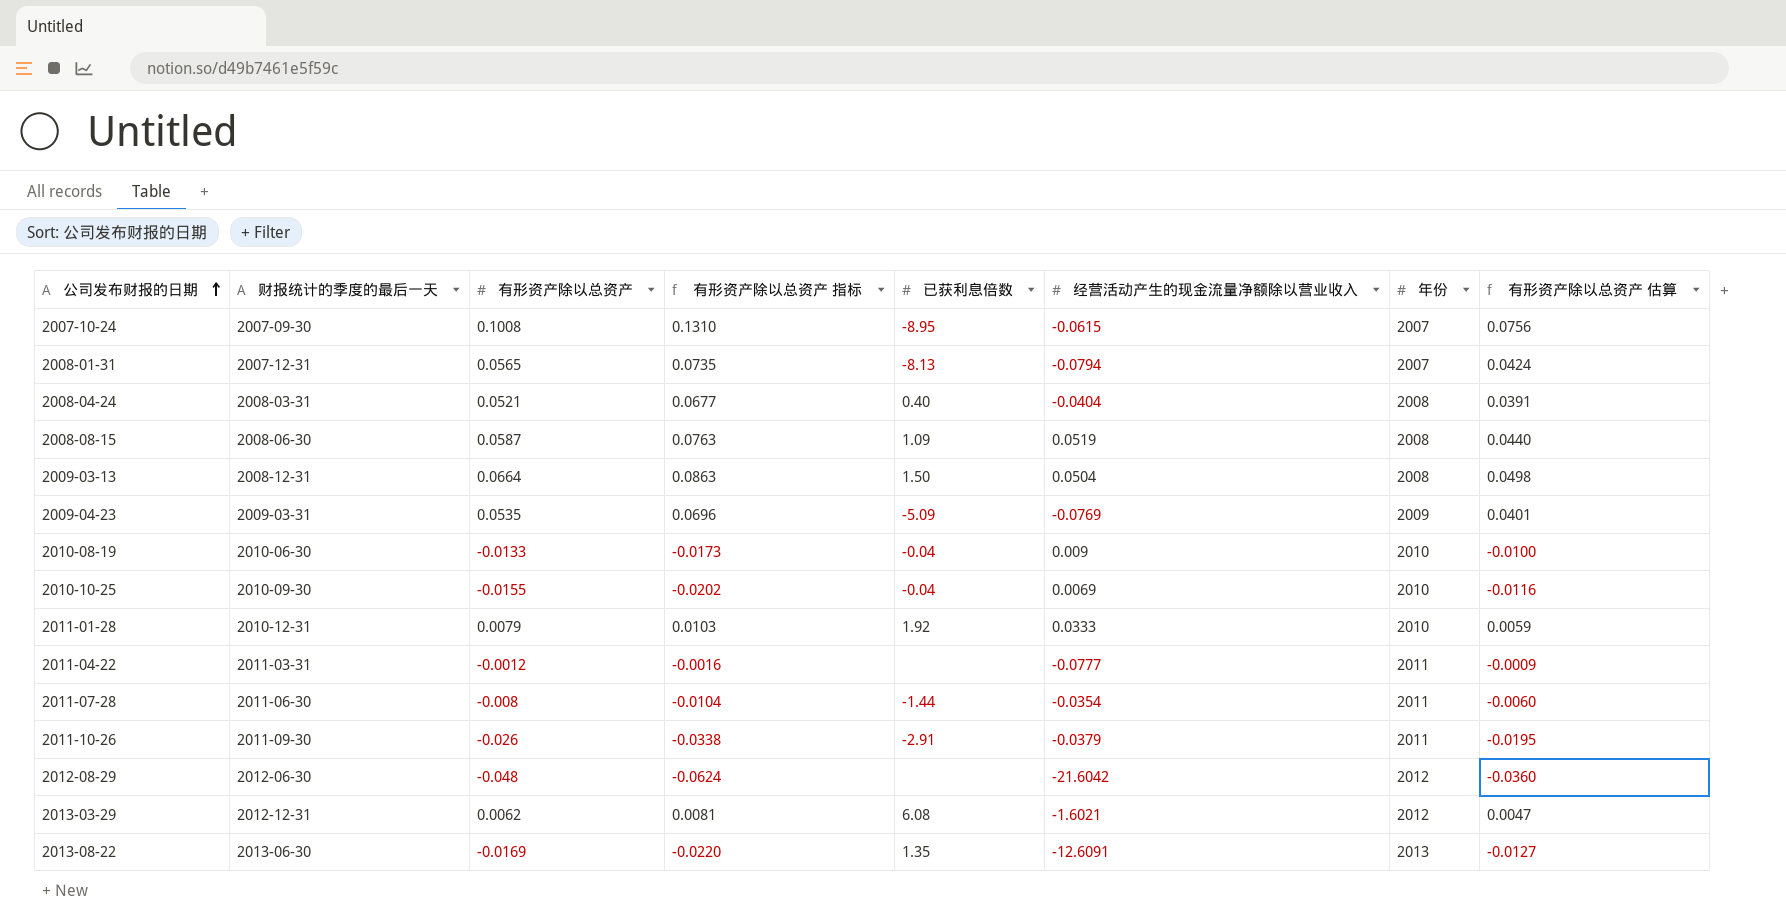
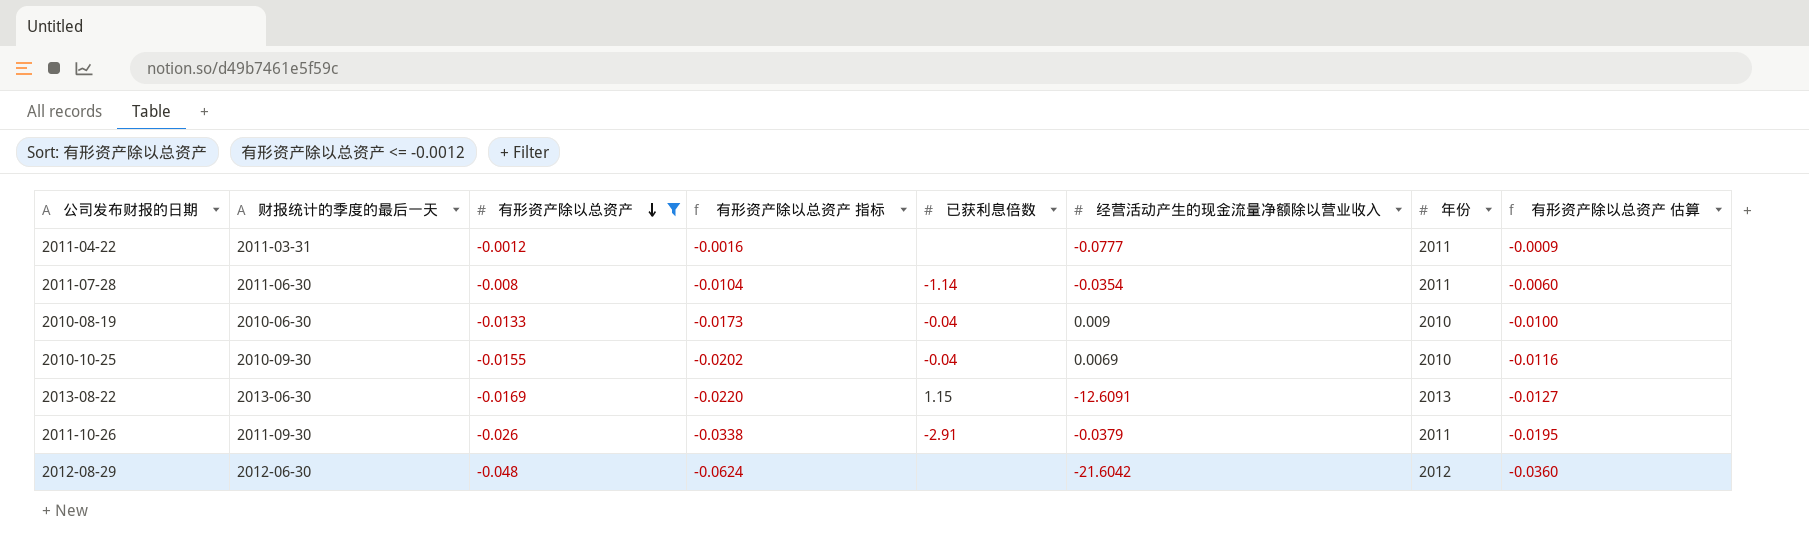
filter: none -> 有形资产除以总资产 <= -0.0012
row order: 公司发布财报的日期 ascending -> 有形资产除以总资产 descending
2011-07-28 | 已获利息倍数: -1.44 -> -1.14
2013-08-22 | 已获利息倍数: 1.35 -> 1.15

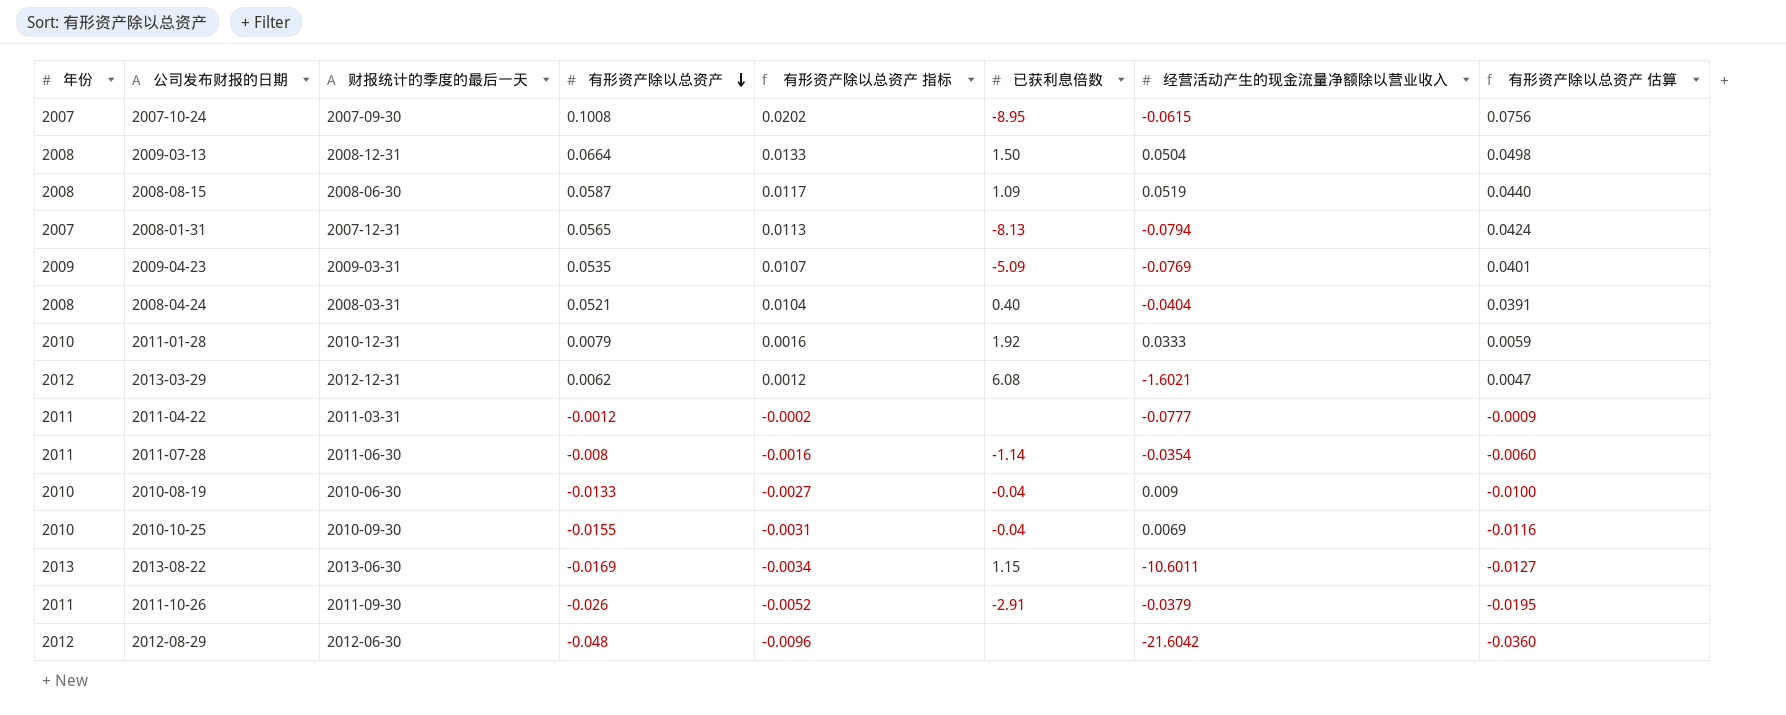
filter: 有形资产除以总资产 <= -0.0012 -> none
column 年份 | position: 7 -> 1
column 有形资产除以总资产 指标 | formula: [有形资产除以总资产] * 1.3 -> [有形资产除以总资产] * 0.2
2013-08-22 | 经营活动产生的现金流量净额除以营业收入: -12.6091 -> -10.6011

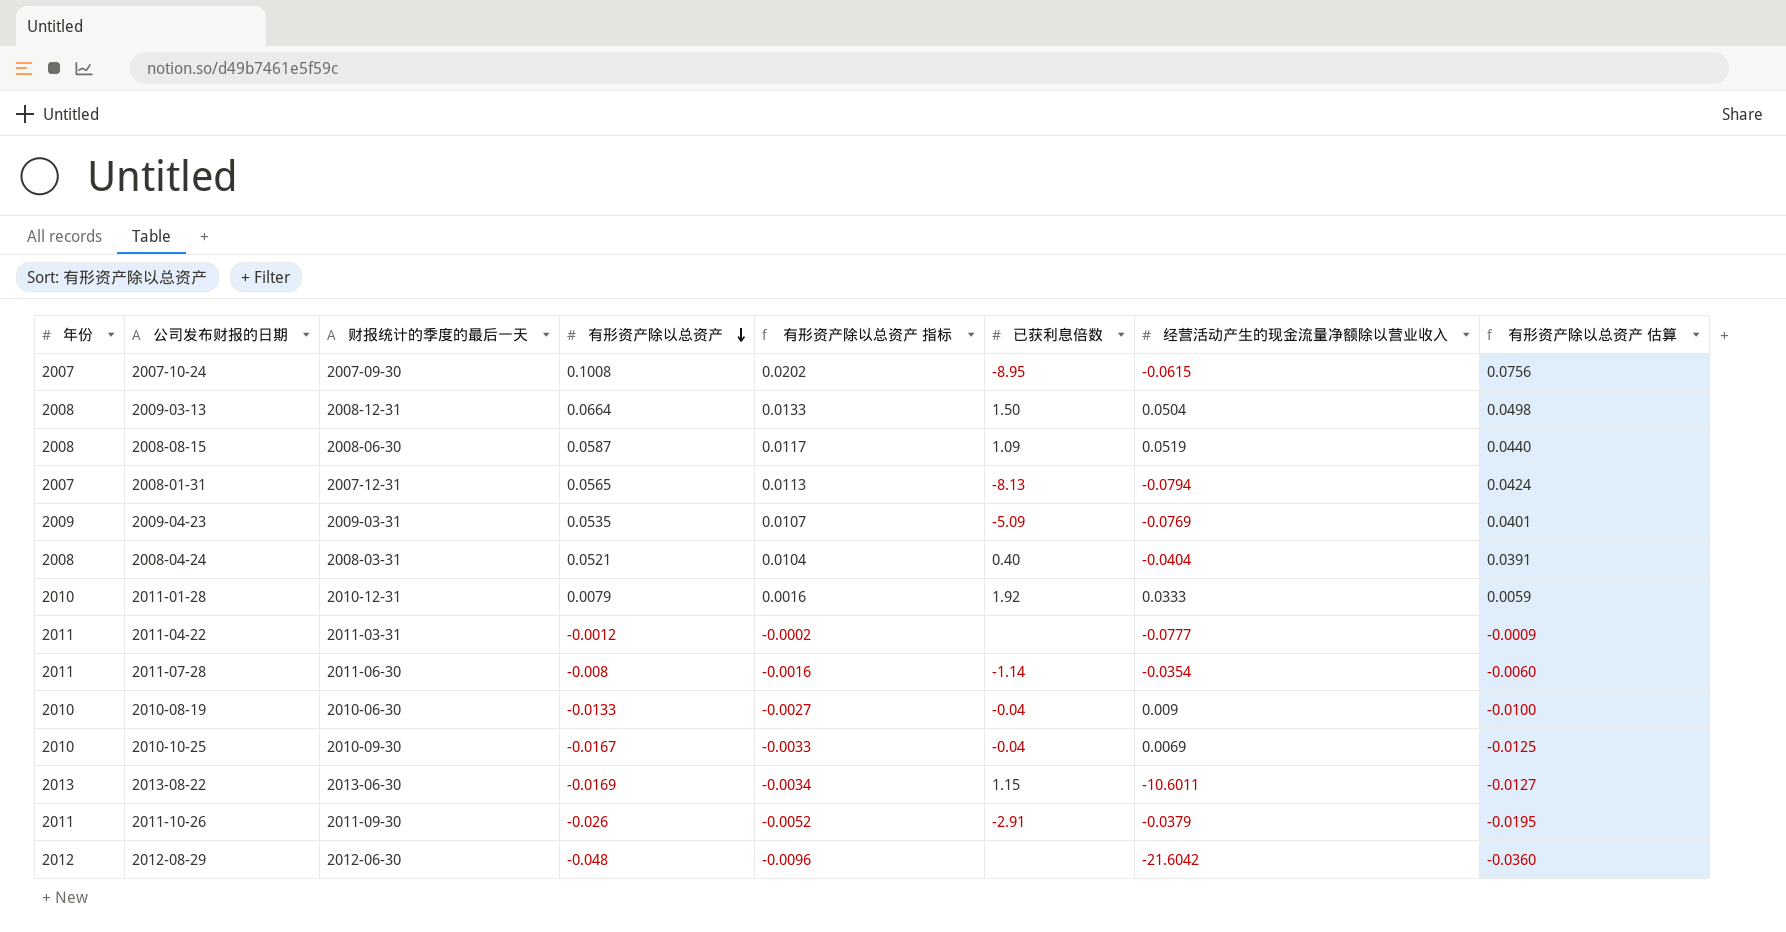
row 2013-03-29: 2012 | 2012-12-31 | 0.0062 | 0.0012 | 6.08 | -1.6021 | 0.0047 -> none
2010-10-25 | 有形资产除以总资产: -0.0155 -> -0.0167
2010-10-25 | 有形资产除以总资产 指标: -0.0031 -> -0.0033
2010-10-25 | 有形资产除以总资产 估算: -0.0116 -> -0.0125

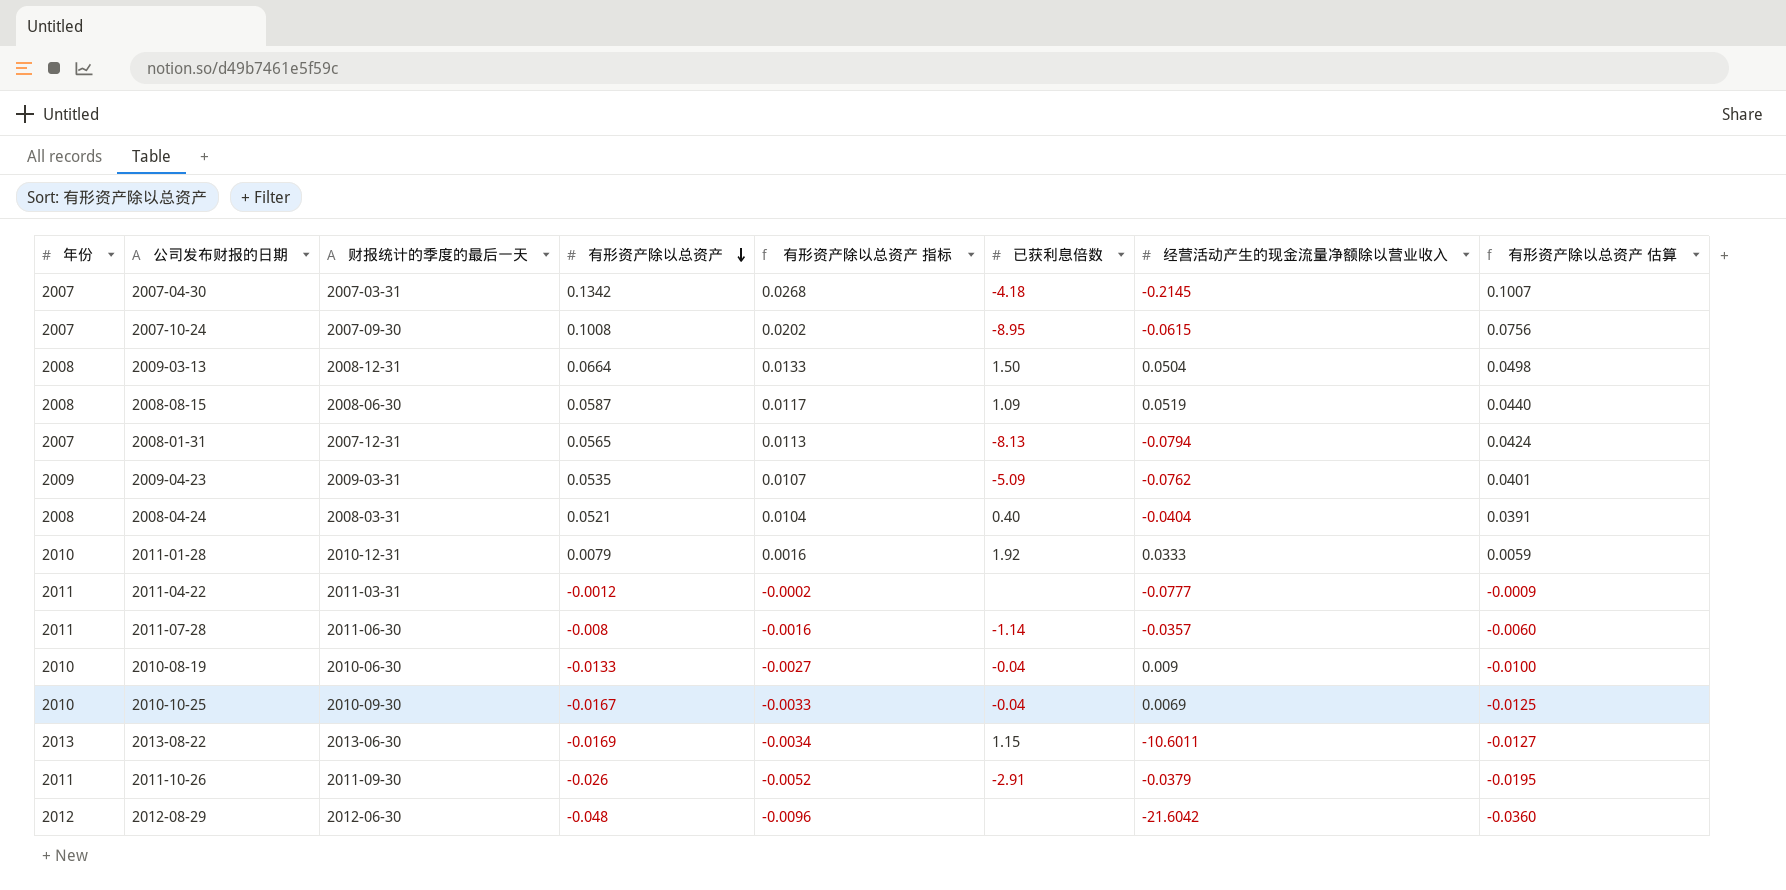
row 2007-04-30: none -> 2007 | 2007-03-31 | 0.1342 | 0.0268 | -4.18 | -0.2145 | 0.1007
2009-04-23 | 经营活动产生的现金流量净额除以营业收入: -0.0769 -> -0.0762
2011-07-28 | 经营活动产生的现金流量净额除以营业收入: -0.0354 -> -0.0357

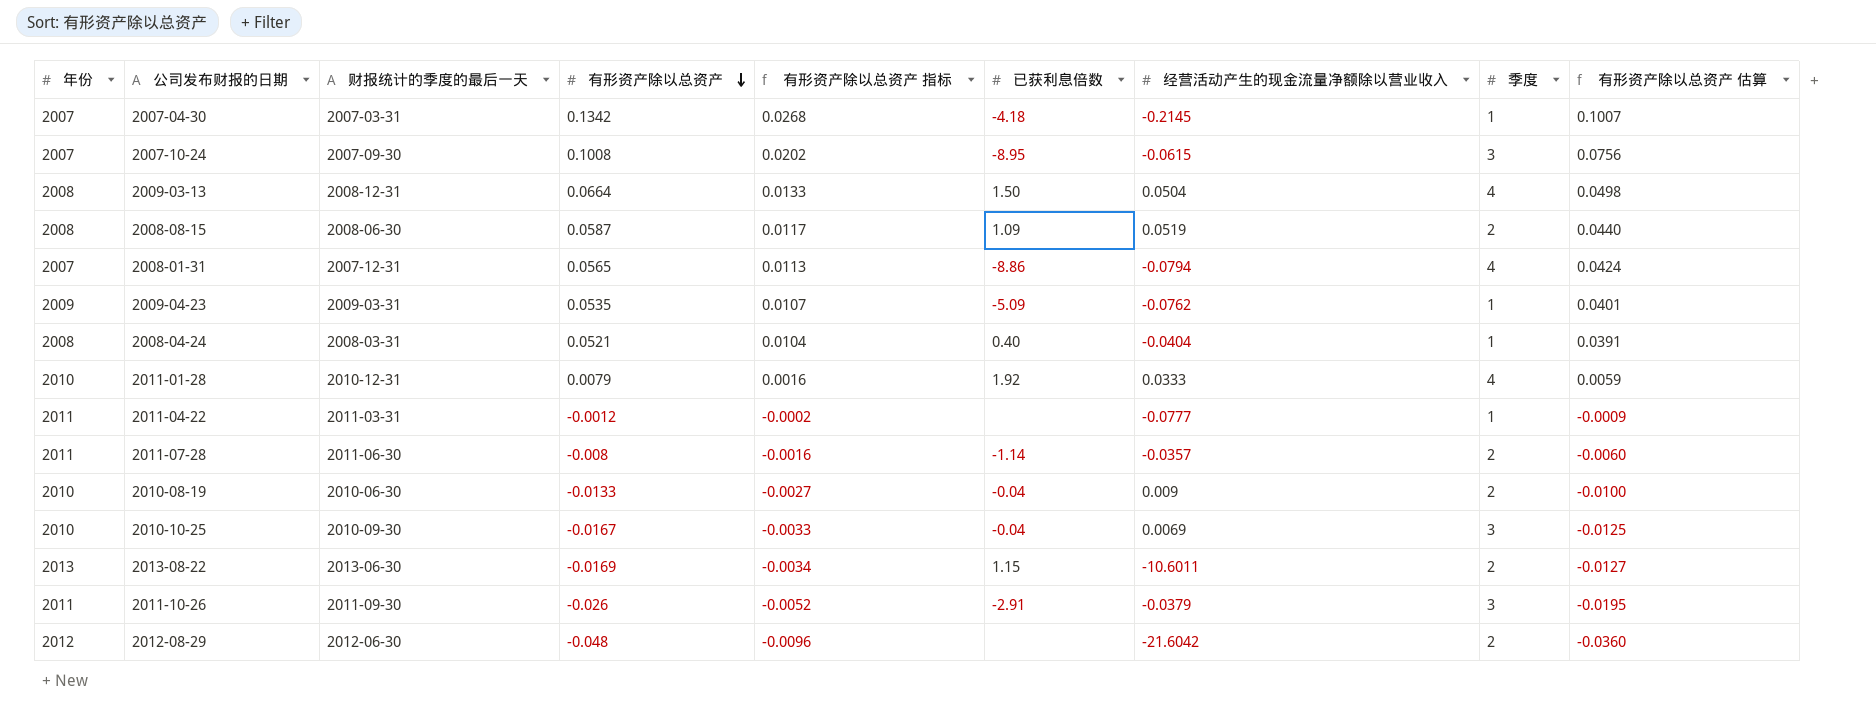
column 季度 | position: none -> 8
2008-01-31 | 已获利息倍数: -8.13 -> -8.86

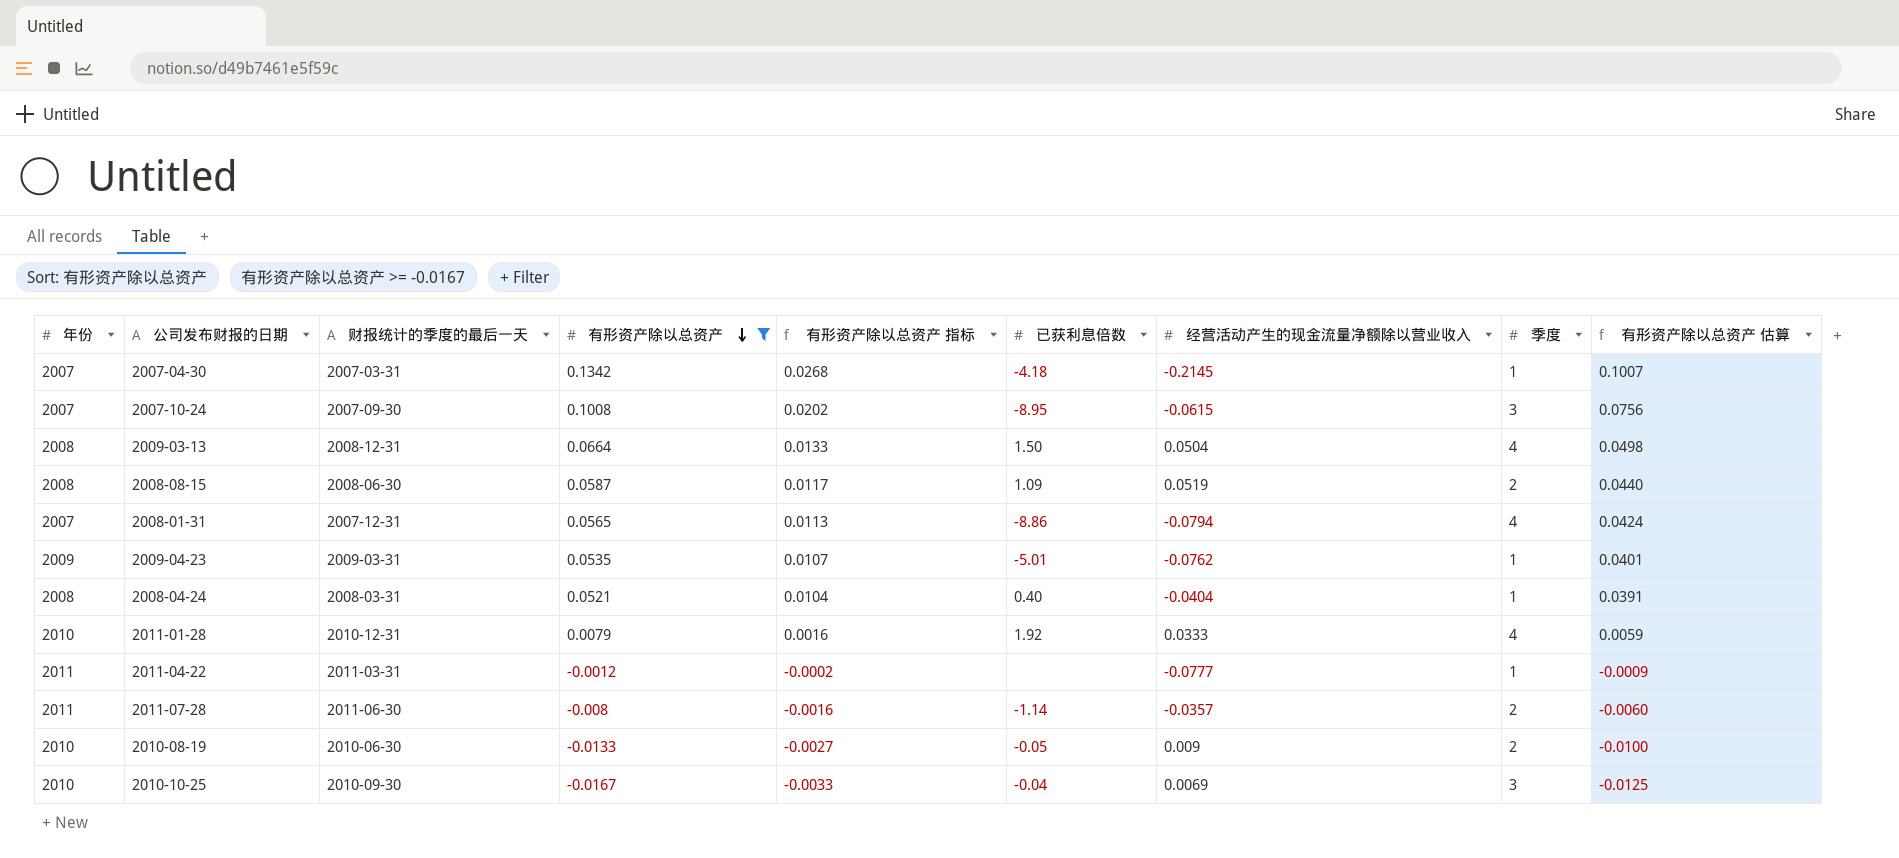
filter: none -> 有形资产除以总资产 >= -0.0167
2009-04-23 | 已获利息倍数: -5.09 -> -5.01
2010-08-19 | 已获利息倍数: -0.04 -> -0.05

